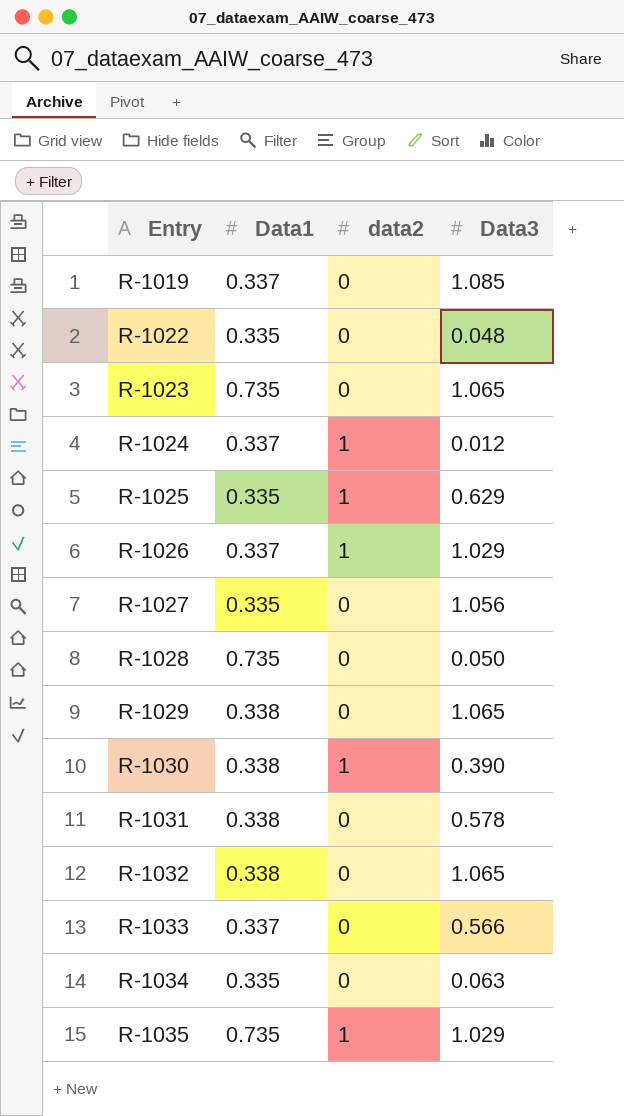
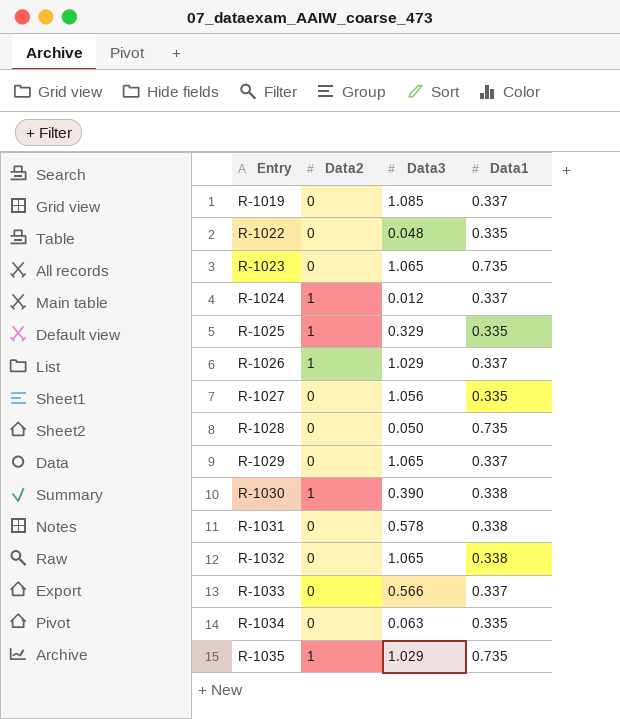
column name: data2 -> Data2
column Data1 | position: 2 -> 4
R-1025 | Data3: 0.629 -> 0.329
R-1029 | Data1: 0.338 -> 0.337

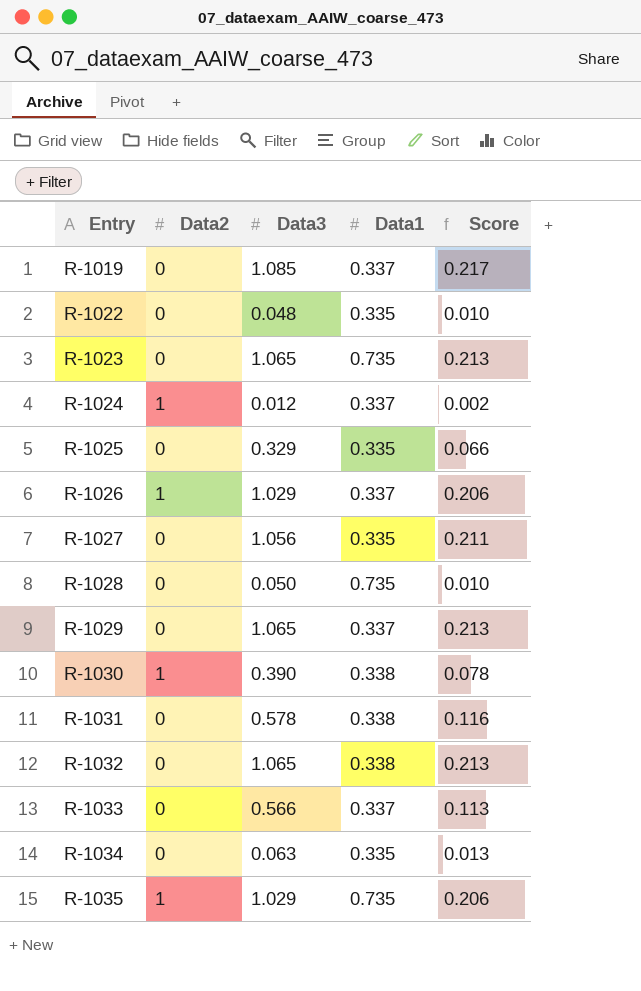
column Score | formula: none -> [Data3] * 0.2
R-1025 | Data2: 1 -> 0

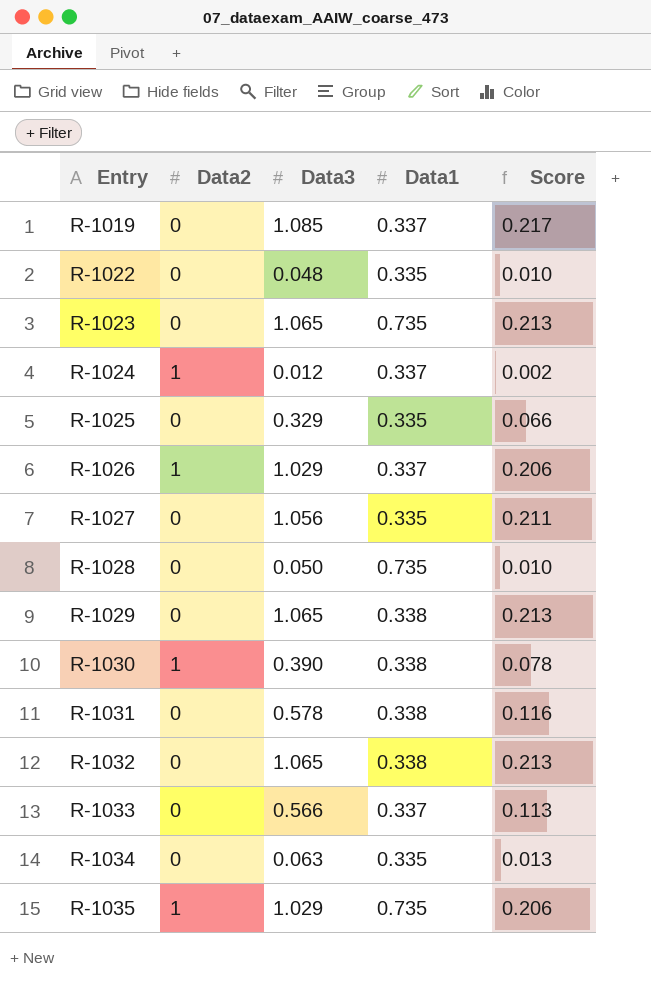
R-1029 | Data1: 0.337 -> 0.338

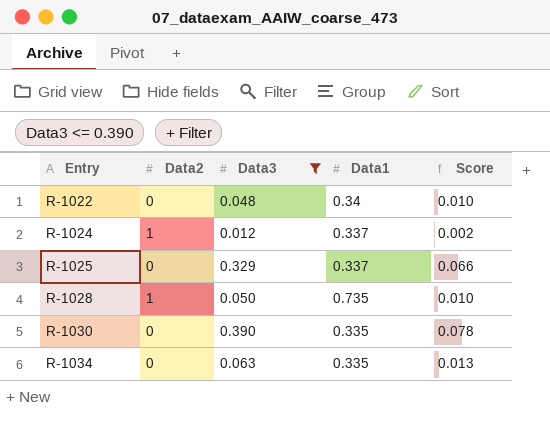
filter: none -> Data3 <= 0.390
R-1022 | Data1: 0.335 -> 0.34
R-1025 | Data1: 0.335 -> 0.337
R-1028 | Data2: 0 -> 1
R-1030 | Data2: 1 -> 0
R-1030 | Data1: 0.338 -> 0.335

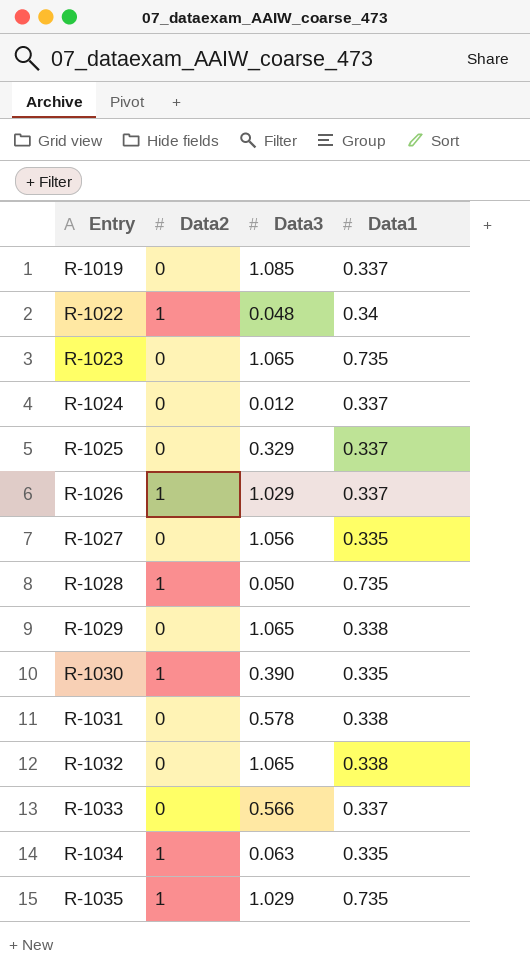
filter: Data3 <= 0.390 -> none
column Score | formula: [Data3] * 0.2 -> none
R-1022 | Data2: 0 -> 1
R-1024 | Data2: 1 -> 0
R-1030 | Data2: 0 -> 1
R-1034 | Data2: 0 -> 1

